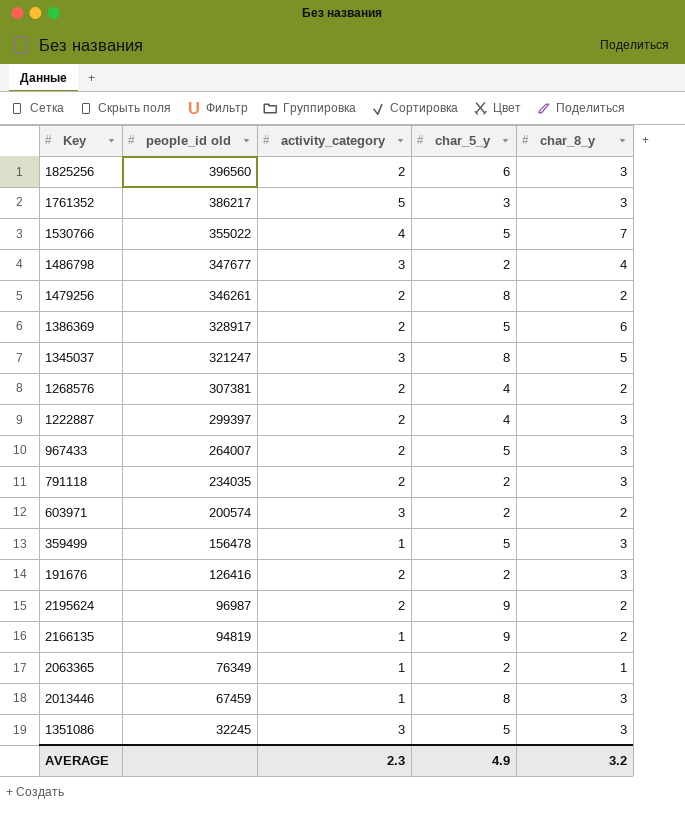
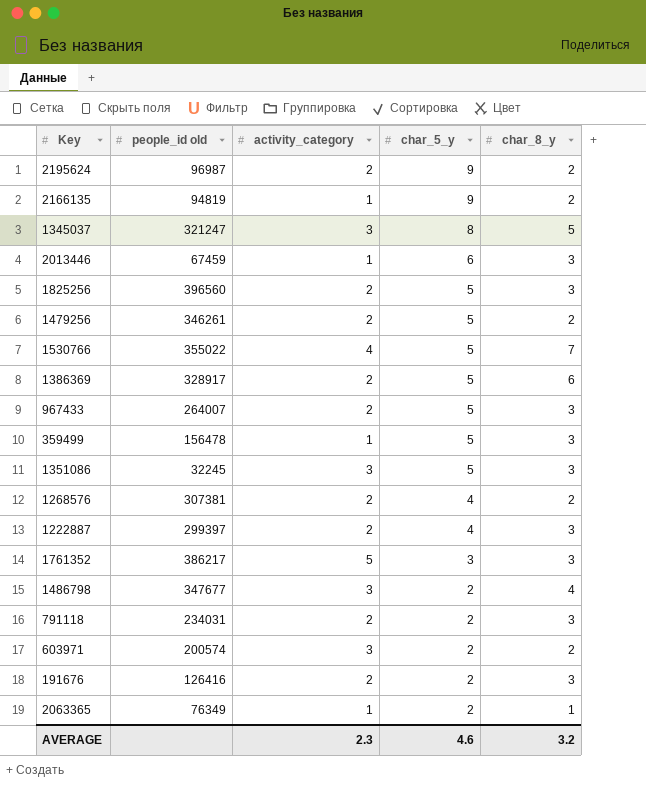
row order: people_id old descending -> char_5_y descending
2013446 | char_5_y: 8 -> 6
1825256 | char_5_y: 6 -> 5
1479256 | char_5_y: 8 -> 5
791118 | people_id old: 234035 -> 234031
AVERAGE | char_5_y: 4.9 -> 4.6

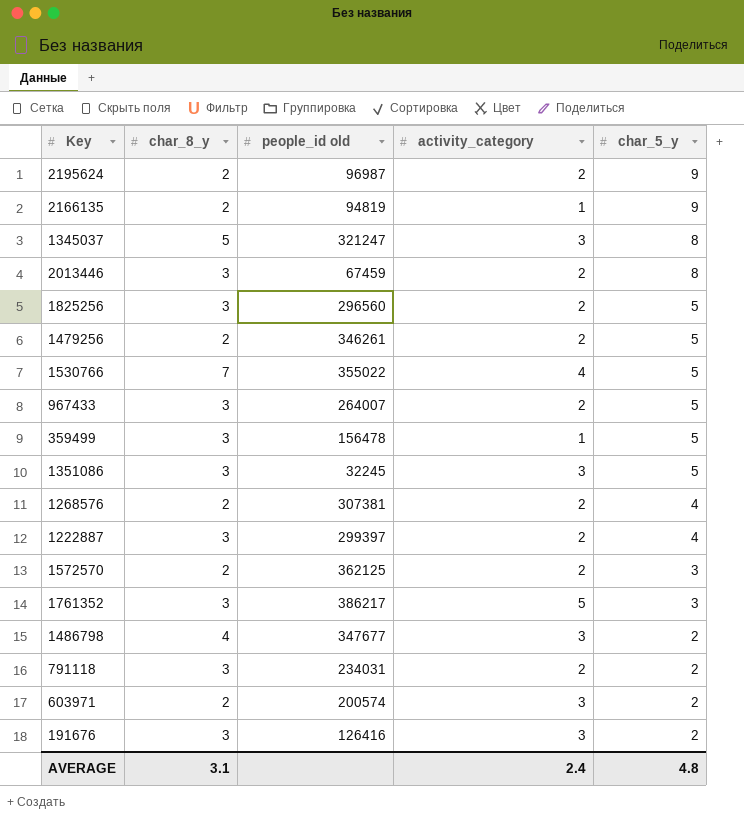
column char_8_y | position: 5 -> 2
row 1386369: 328917 | 2 | 5 | 6 -> none
row 2063365: 76349 | 1 | 2 | 1 -> none
2013446 | activity_category: 1 -> 2
2013446 | char_5_y: 6 -> 8
1825256 | people_id old: 396560 -> 296560
row 1572570: none -> 2 | 362125 | 2 | 3
191676 | activity_category: 2 -> 3
AVERAGE | char_8_y: 3.2 -> 3.1
AVERAGE | activity_category: 2.3 -> 2.4
AVERAGE | char_5_y: 4.6 -> 4.8

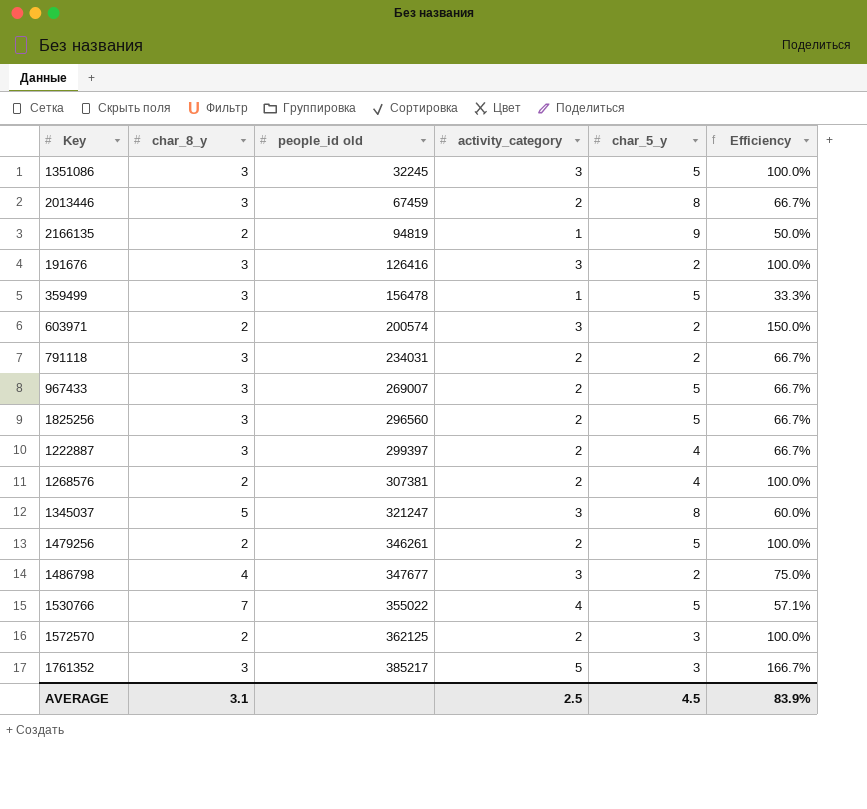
row order: char_5_y descending -> people_id old ascending
column Efficiency | formula: none -> [activity_category] / [char_8_y]
row 2195624: 2 | 96987 | 2 | 9 -> none
967433 | people_id old: 264007 -> 269007
1761352 | people_id old: 386217 -> 385217
AVERAGE | activity_category: 2.4 -> 2.5
AVERAGE | char_5_y: 4.8 -> 4.5

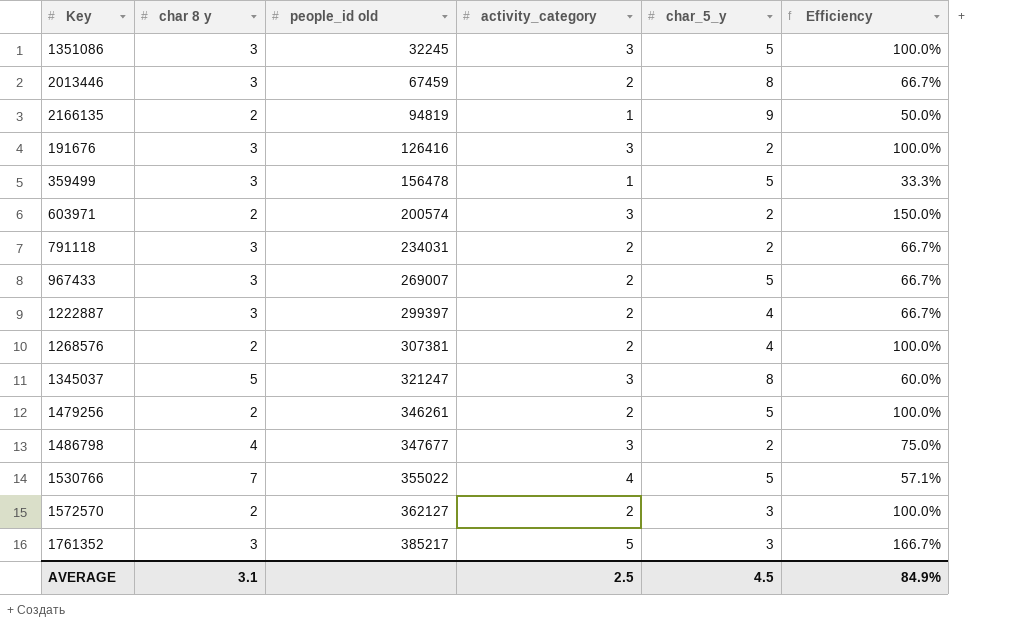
column name: char_8_y -> char 8 y
row 1825256: 3 | 296560 | 2 | 5 | 66.7% -> none
1572570 | people_id old: 362125 -> 362127
AVERAGE | Efficiency: 83.9% -> 84.9%

